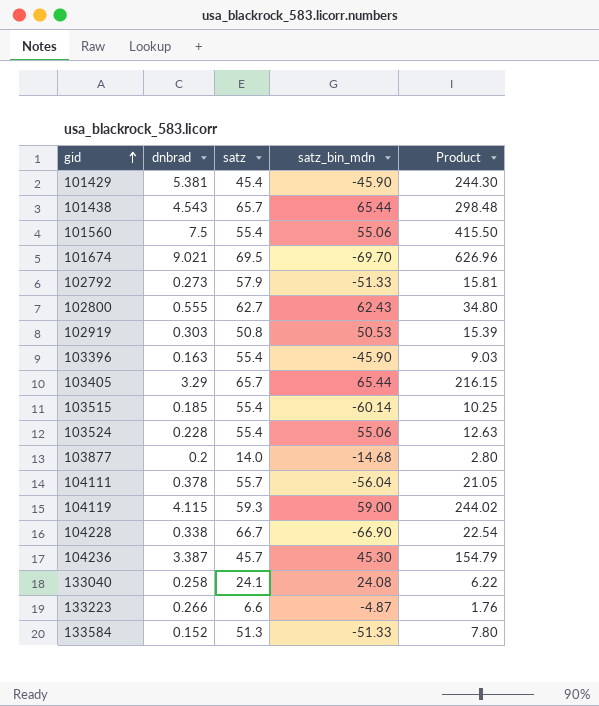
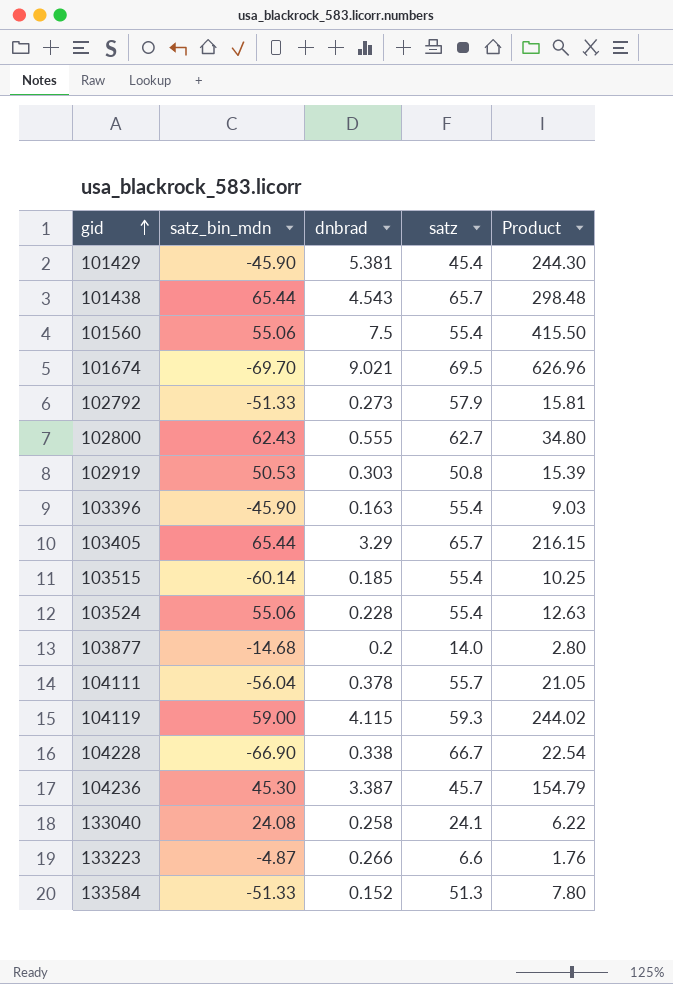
column satz_bin_mdn | position: 4 -> 2

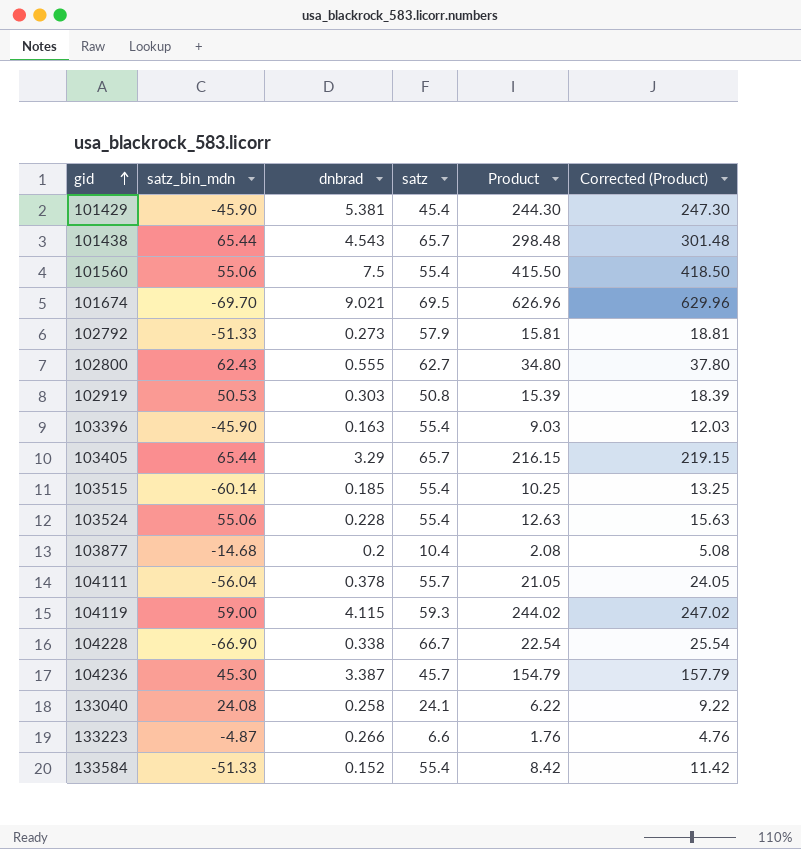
column Corrected (Product) | formula: none -> [Product] + 3
103877 | satz: 14.0 -> 10.4
103877 | Product: 2.80 -> 2.08
133584 | satz: 51.3 -> 55.4
133584 | Product: 7.80 -> 8.42

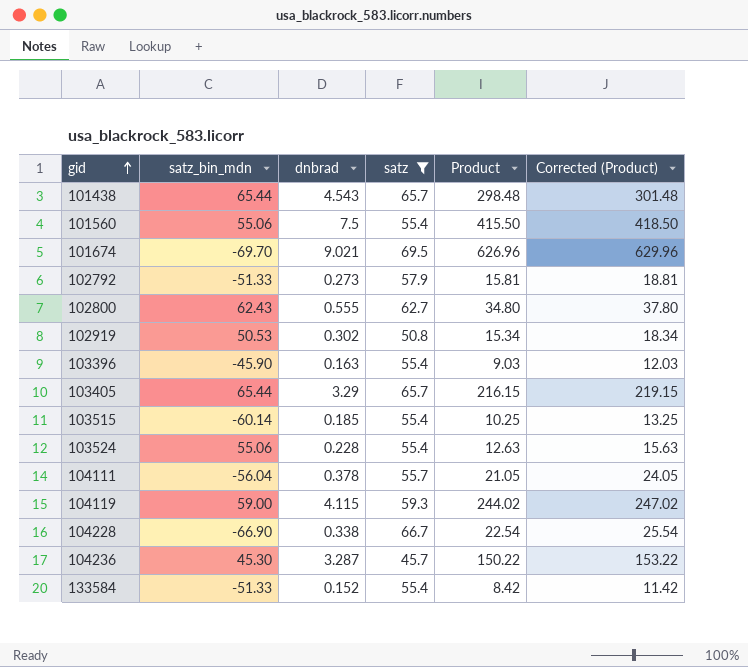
filter: none -> satz >= 45.7
102919 | dnbrad: 0.303 -> 0.302
102919 | Product: 15.39 -> 15.34
102919 | Corrected (Product): 18.39 -> 18.34
104236 | dnbrad: 3.387 -> 3.287
104236 | Product: 154.79 -> 150.22
104236 | Corrected (Product): 157.79 -> 153.22

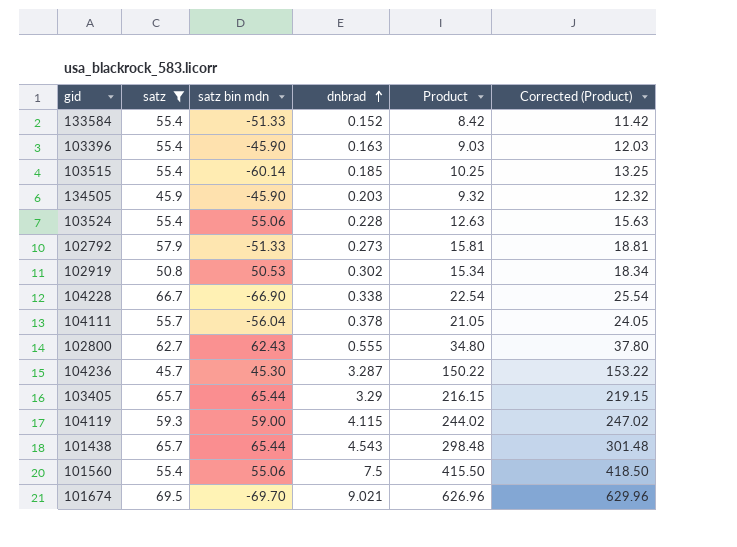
row order: gid ascending -> dnbrad ascending
column satz | position: 4 -> 2
column name: satz_bin_mdn -> satz bin mdn
row 134505: none -> 45.9 | -45.90 | 0.203 | 9.32 | 12.32

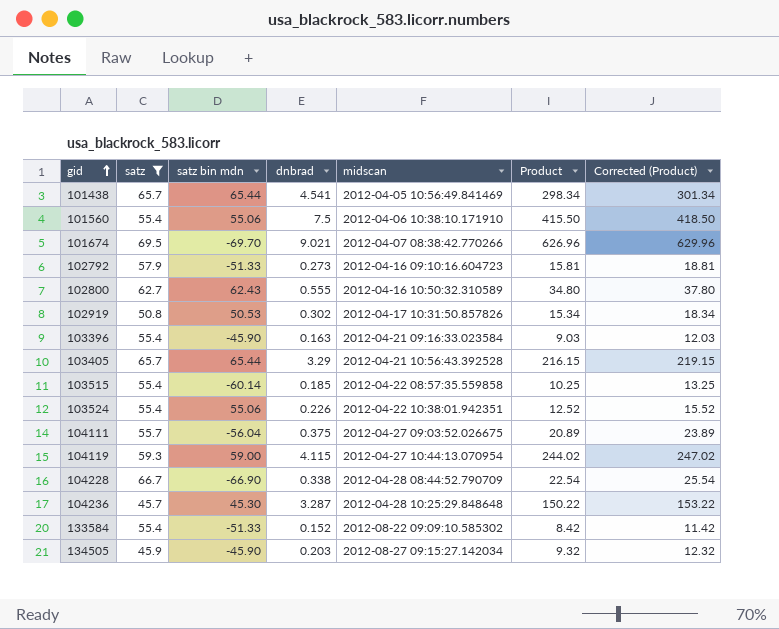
row order: dnbrad ascending -> gid ascending
column midscan | position: none -> 5
101438 | dnbrad: 4.543 -> 4.541
101438 | Product: 298.48 -> 298.34
101438 | Corrected (Product): 301.48 -> 301.34
103524 | dnbrad: 0.228 -> 0.226
103524 | Product: 12.63 -> 12.52
103524 | Corrected (Product): 15.63 -> 15.52
104111 | dnbrad: 0.378 -> 0.375
104111 | Product: 21.05 -> 20.89
104111 | Corrected (Product): 24.05 -> 23.89

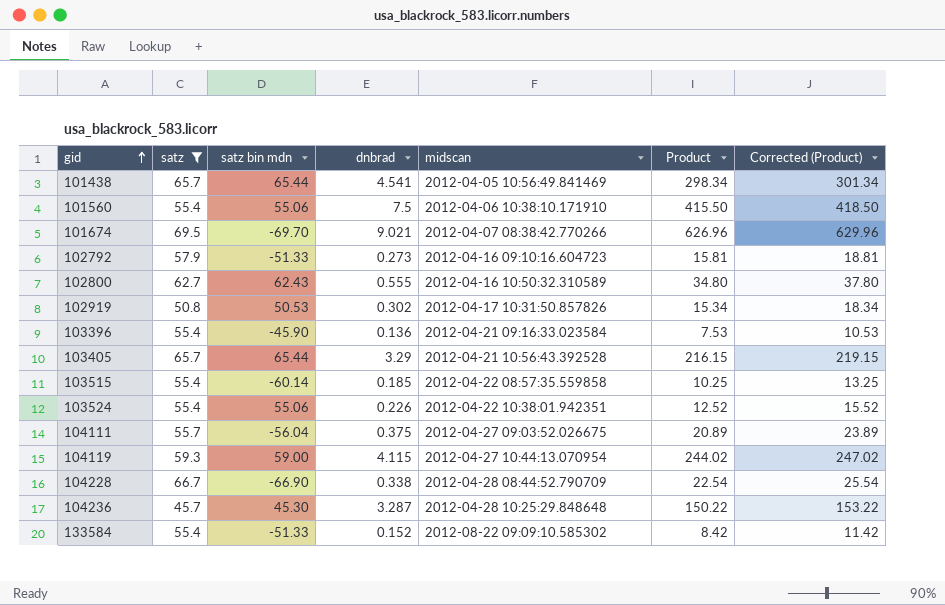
row 134505: 45.9 | -45.90 | 0.203 | 2012-08-27 09:15:27.142034 | 9.32 | 12.32 -> none
103396 | dnbrad: 0.163 -> 0.136
103396 | Product: 9.03 -> 7.53
103396 | Corrected (Product): 12.03 -> 10.53

